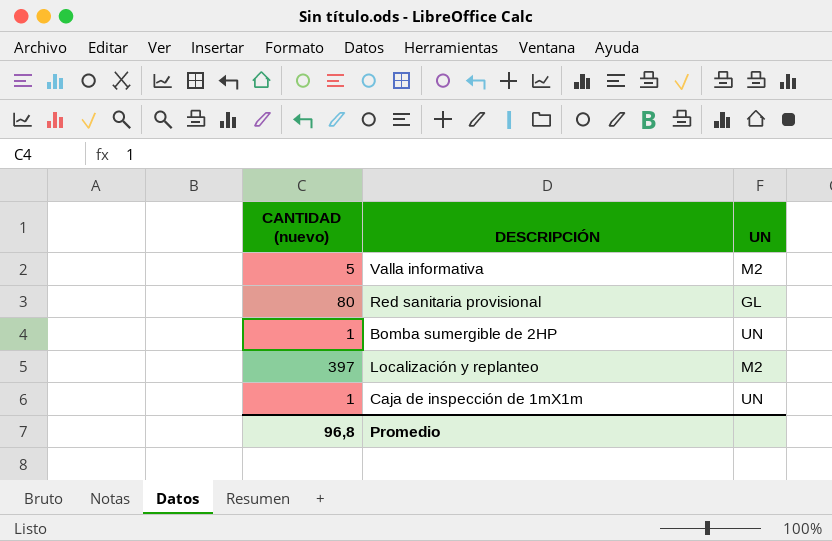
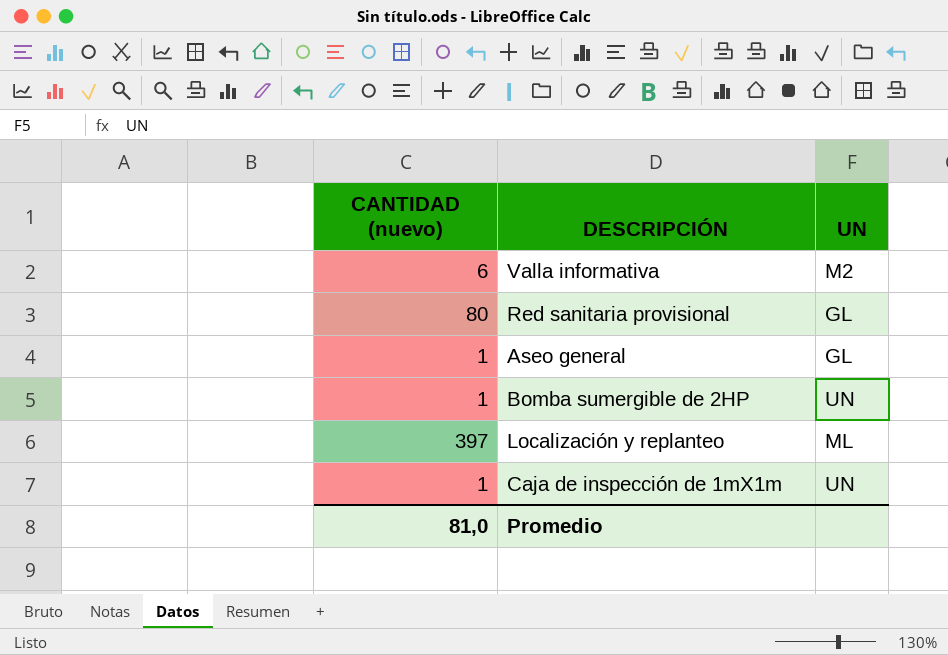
Valla informativa | CANTIDAD (nuevo): 5 -> 6
row Aseo general: none -> 1 | GL
Localización y replanteo | UN: M2 -> ML
Promedio | CANTIDAD (nuevo): 96,8 -> 81,0

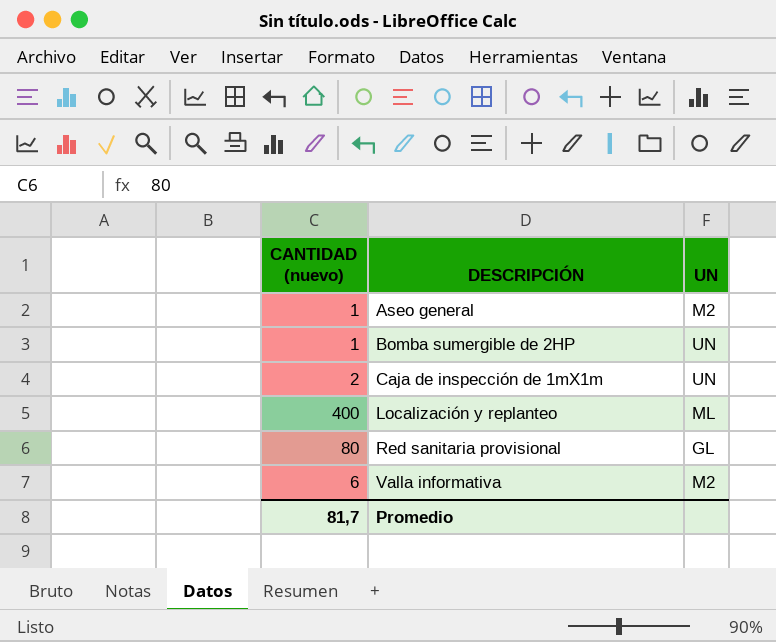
row order: none -> DESCRIPCIÓN ascending
Aseo general | UN: GL -> M2
Caja de inspección de 1mX1m | CANTIDAD (nuevo): 1 -> 2
Localización y replanteo | CANTIDAD (nuevo): 397 -> 400
Promedio | CANTIDAD (nuevo): 81,0 -> 81,7

